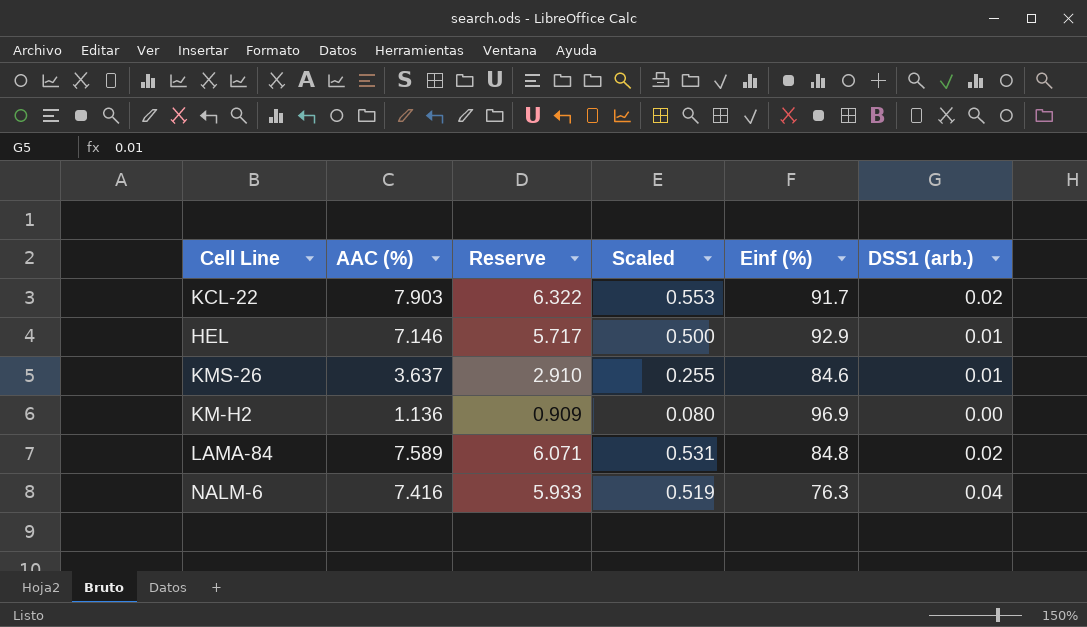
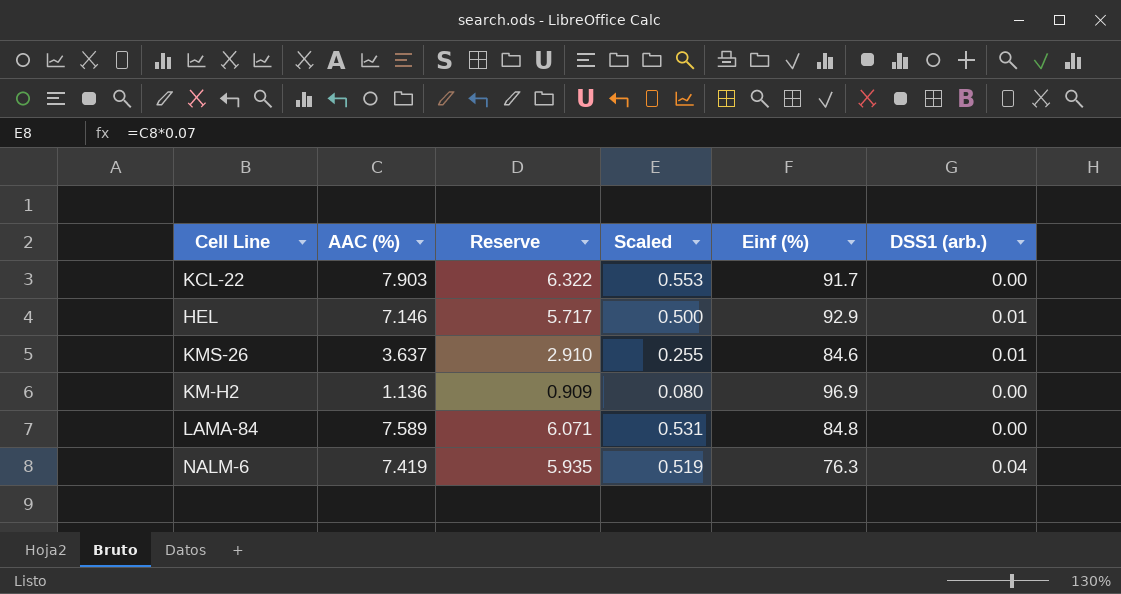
KCL-22 | DSS1 (arb.): 0.02 -> 0.00
LAMA-84 | DSS1 (arb.): 0.02 -> 0.00
NALM-6 | AAC (%): 7.416 -> 7.419
NALM-6 | Reserve: 5.933 -> 5.935

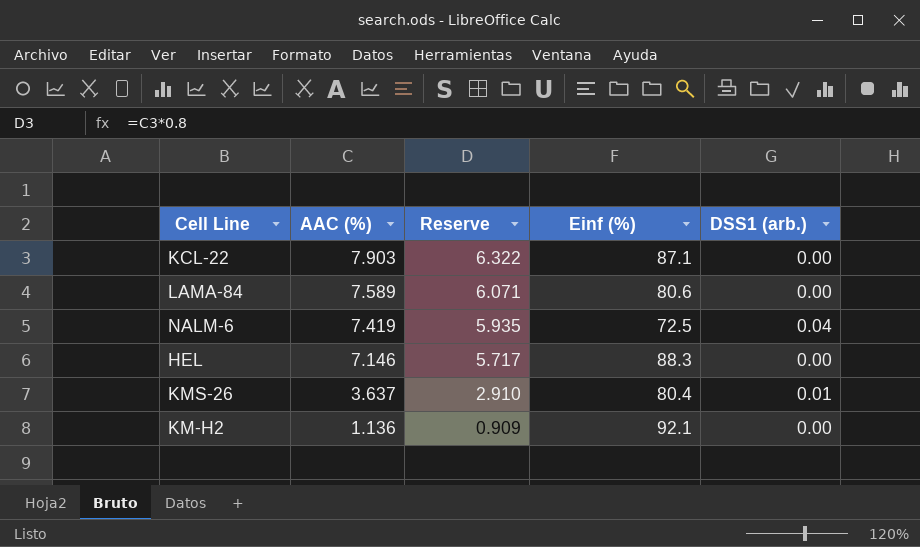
row order: none -> AAC (%) descending
column Scaled | formula: [AAC (%)] * 0.07 -> none
KCL-22 | Einf (%): 91.7 -> 87.1
LAMA-84 | Einf (%): 84.8 -> 80.6
NALM-6 | Einf (%): 76.3 -> 72.5
HEL | Einf (%): 92.9 -> 88.3
HEL | DSS1 (arb.): 0.01 -> 0.00
KMS-26 | Einf (%): 84.6 -> 80.4
KM-H2 | Einf (%): 96.9 -> 92.1

